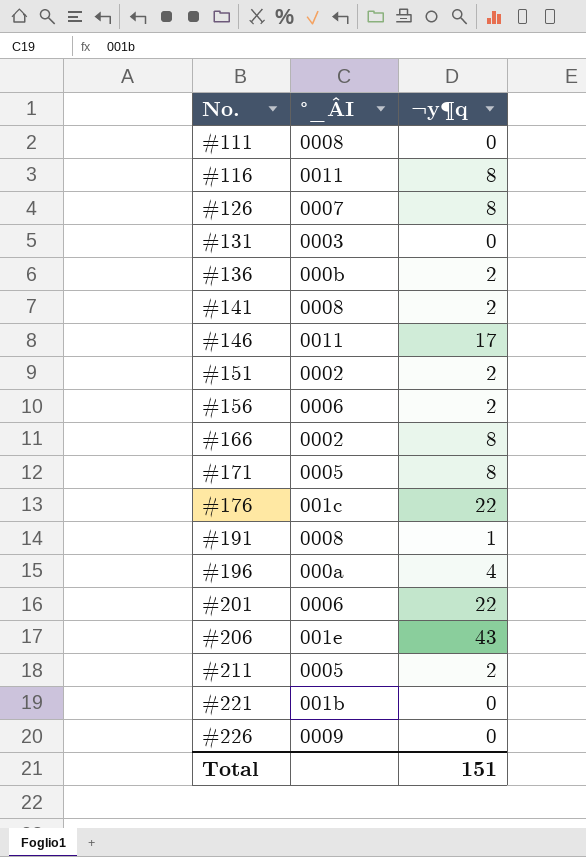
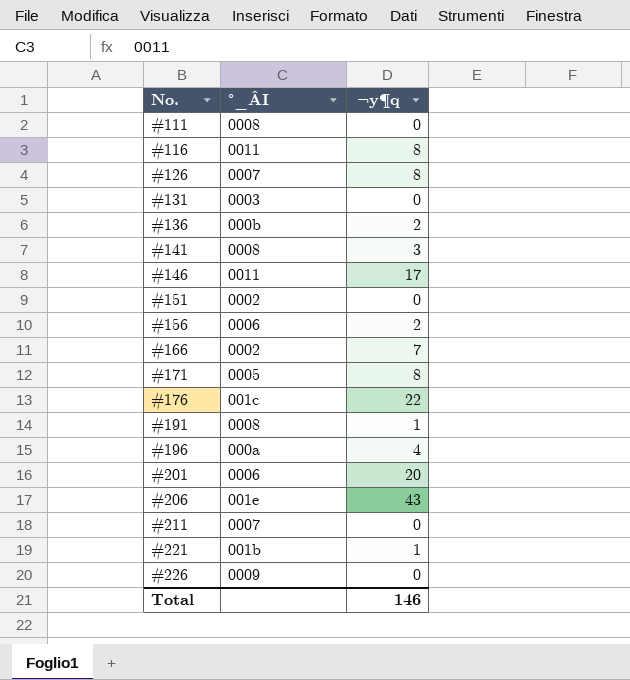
#141 | ¬y¶q: 2 -> 3
#151 | ¬y¶q: 2 -> 0
#166 | ¬y¶q: 8 -> 7
#201 | ¬y¶q: 22 -> 20
#211 | °_ÂI: 0005 -> 0007
#211 | ¬y¶q: 2 -> 0
#221 | ¬y¶q: 0 -> 1
Total | ¬y¶q: 151 -> 146

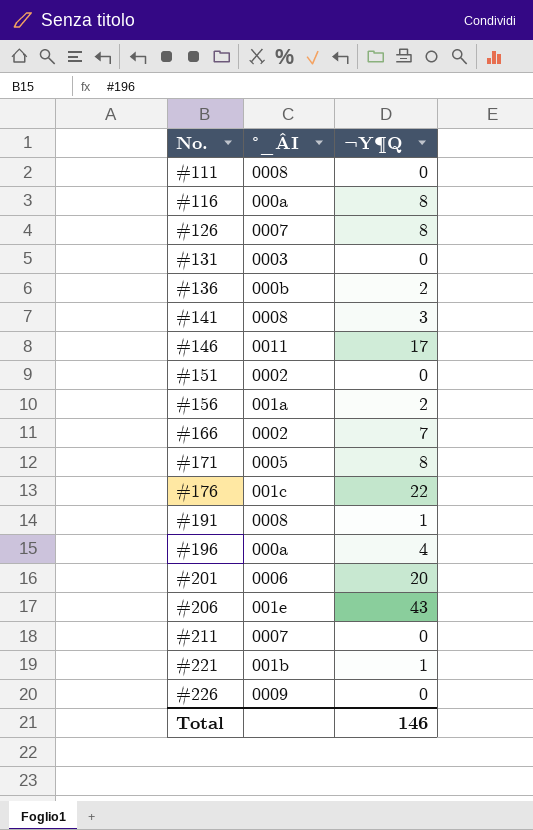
column name: ¬y¶q -> ¬Y¶Q
#116 | °_ÂI: 0011 -> 000a
#156 | °_ÂI: 0006 -> 001a

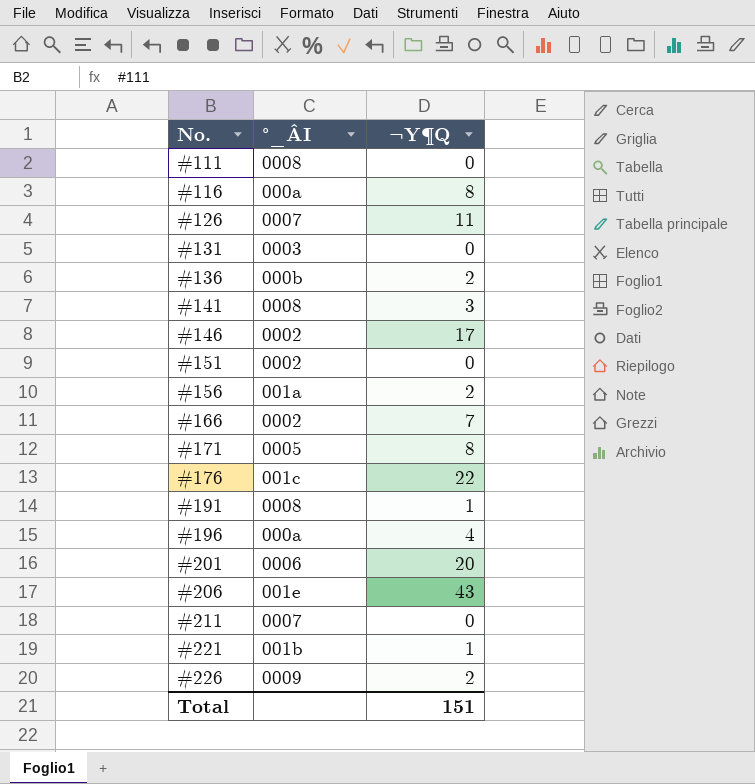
#126 | ¬Y¶Q: 8 -> 11
#146 | °_ÂI: 0011 -> 0002
#226 | ¬Y¶Q: 0 -> 2
Total | ¬Y¶Q: 146 -> 151

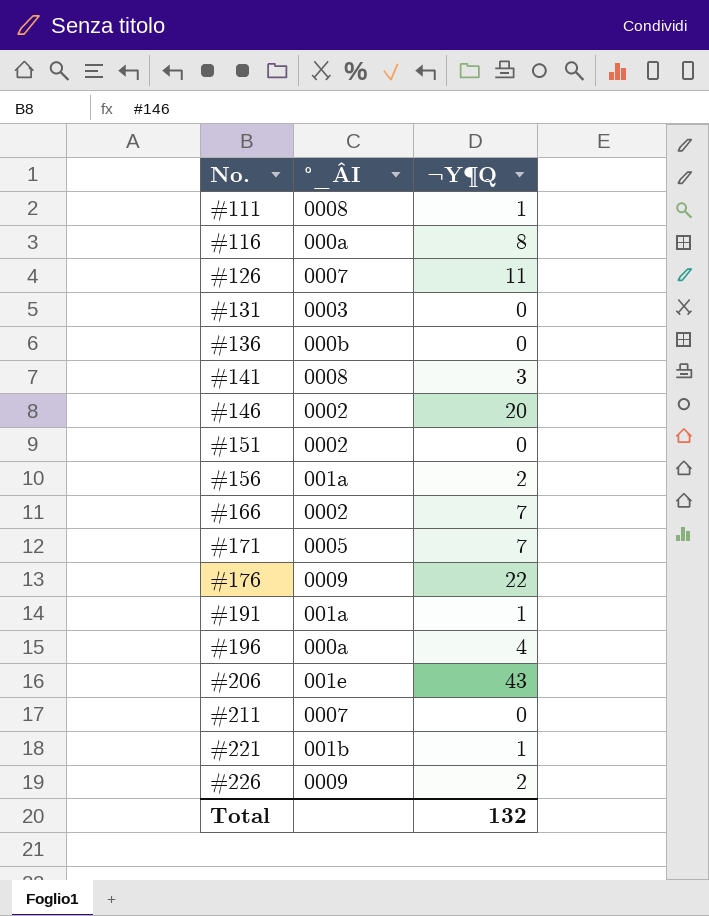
row #201: 0006 | 20 -> none
#111 | ¬Y¶Q: 0 -> 1
#136 | ¬Y¶Q: 2 -> 0
#146 | ¬Y¶Q: 17 -> 20
#171 | ¬Y¶Q: 8 -> 7
#176 | °_ÂI: 001c -> 0009
#191 | °_ÂI: 0008 -> 001a
Total | ¬Y¶Q: 151 -> 132

